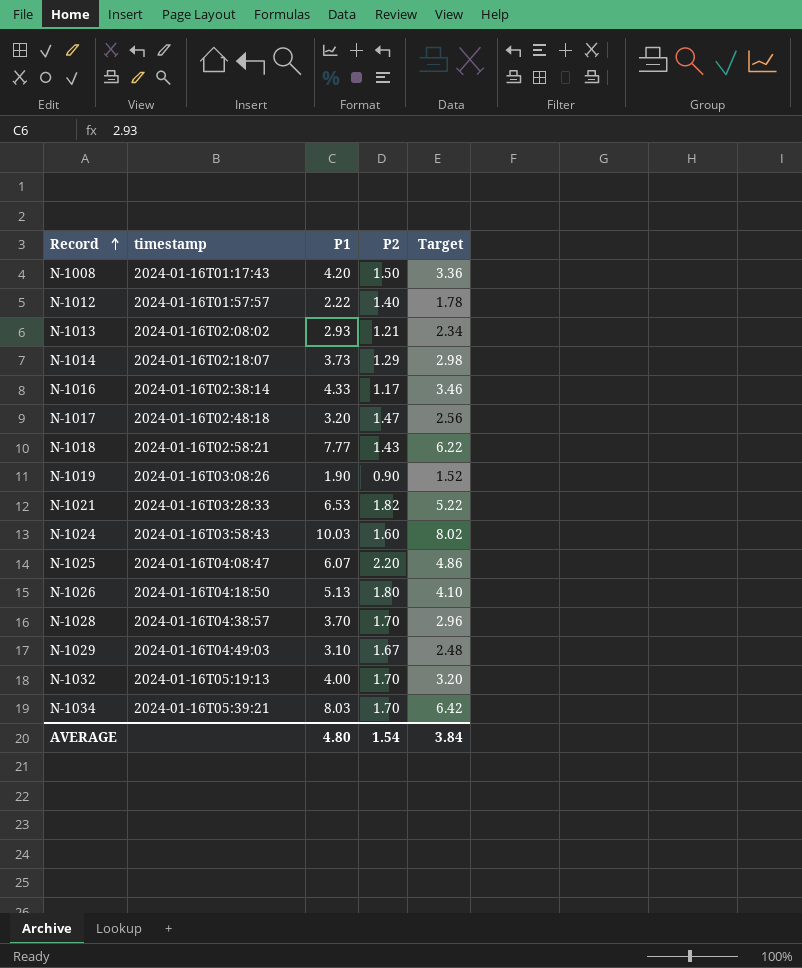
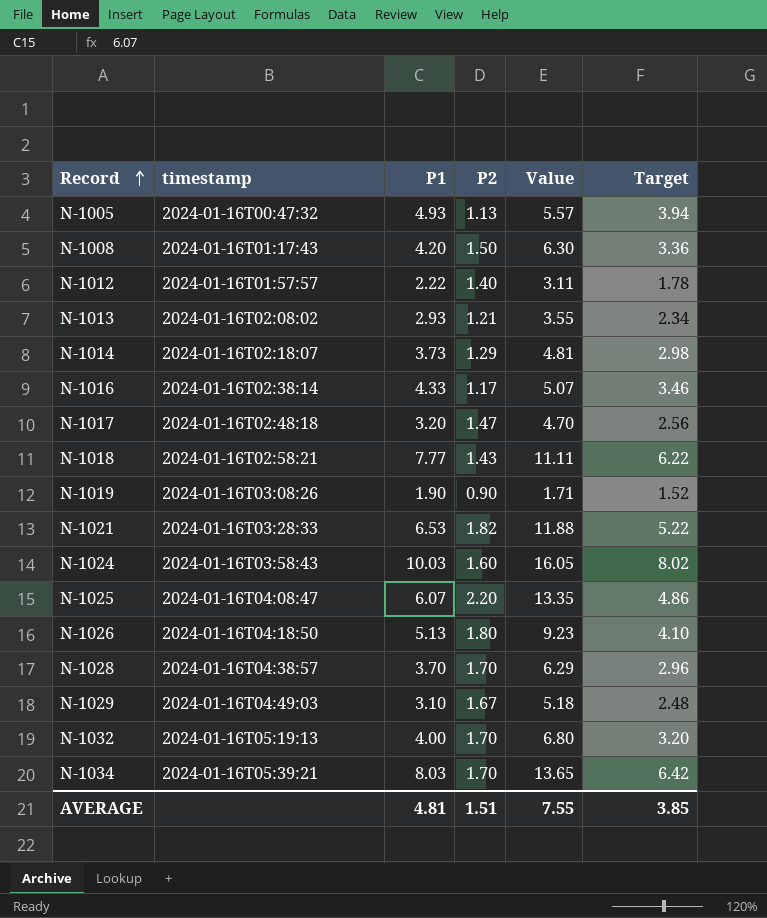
column Value | formula: none -> [P1] * [P2]
row N-1005: none -> 2024-01-16T00:47:32 | 4.93 | 1.13 | 5.57 | 3.94
AVERAGE | P1: 4.80 -> 4.81
AVERAGE | P2: 1.54 -> 1.51
AVERAGE | Target: 3.84 -> 3.85

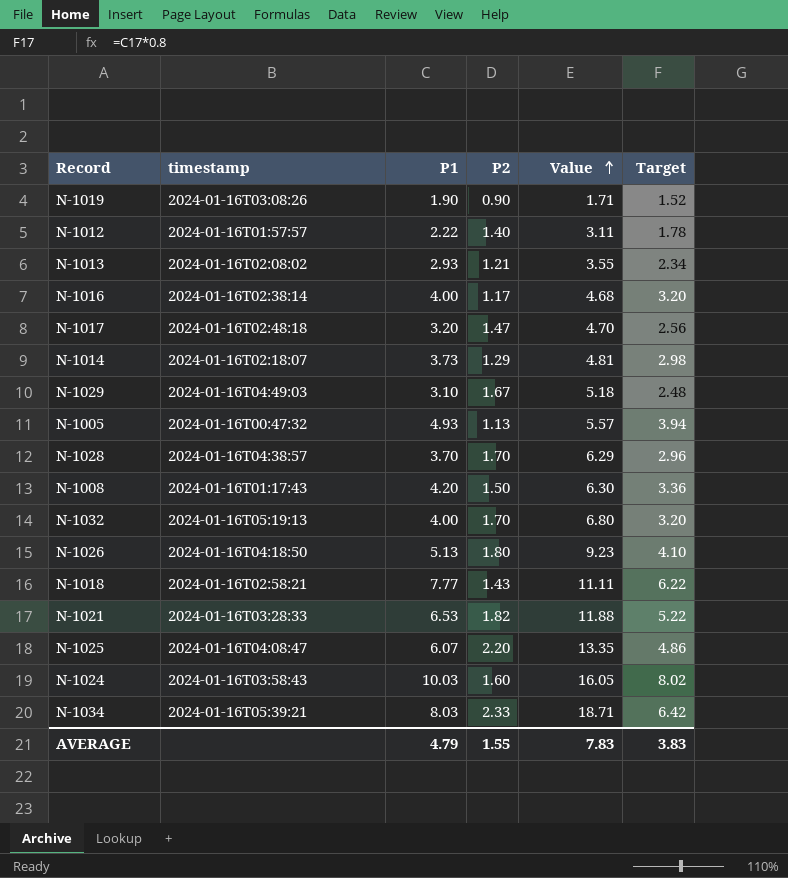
row order: Record ascending -> Value ascending
N-1016 | P1: 4.33 -> 4.00
N-1016 | Value: 5.07 -> 4.68
N-1016 | Target: 3.46 -> 3.20
N-1034 | P2: 1.70 -> 2.33
N-1034 | Value: 13.65 -> 18.71
AVERAGE | P1: 4.81 -> 4.79
AVERAGE | P2: 1.51 -> 1.55
AVERAGE | Value: 7.55 -> 7.83
AVERAGE | Target: 3.85 -> 3.83

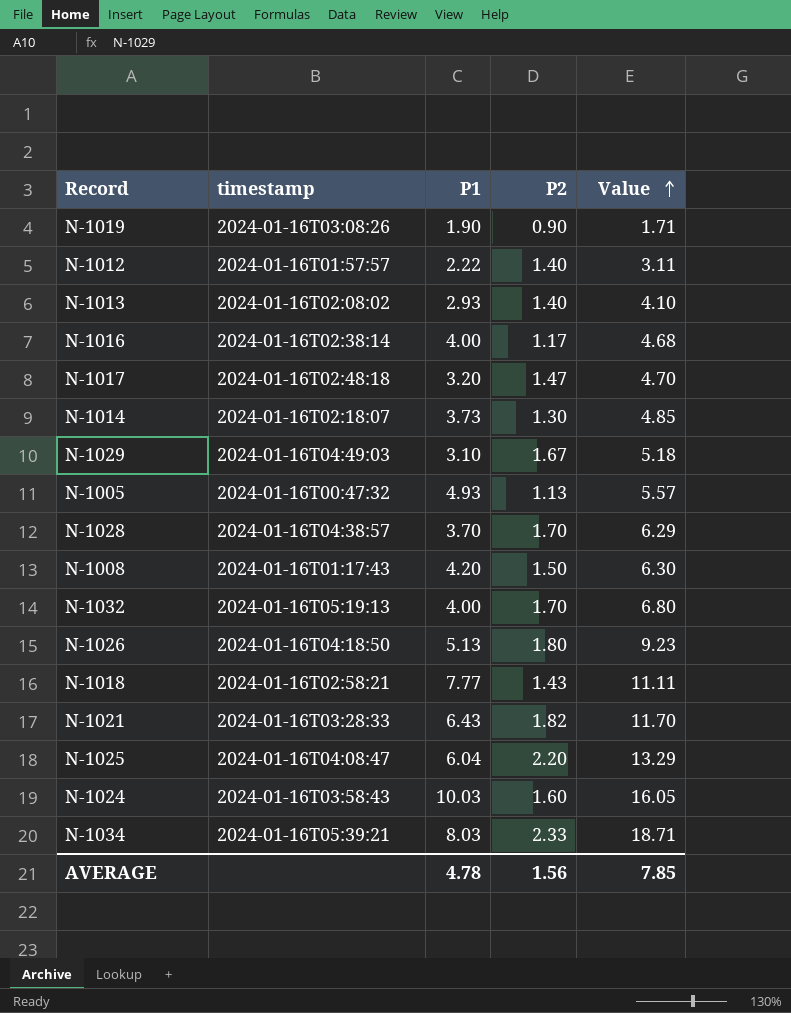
column Target | formula: [P1] * 0.8 -> none
N-1013 | P2: 1.21 -> 1.40
N-1013 | Value: 3.55 -> 4.10
N-1014 | P2: 1.29 -> 1.30
N-1014 | Value: 4.81 -> 4.85
N-1021 | P1: 6.53 -> 6.43
N-1021 | Value: 11.88 -> 11.70
N-1025 | P1: 6.07 -> 6.04
N-1025 | Value: 13.35 -> 13.29
AVERAGE | P1: 4.79 -> 4.78
AVERAGE | P2: 1.55 -> 1.56
AVERAGE | Value: 7.83 -> 7.85

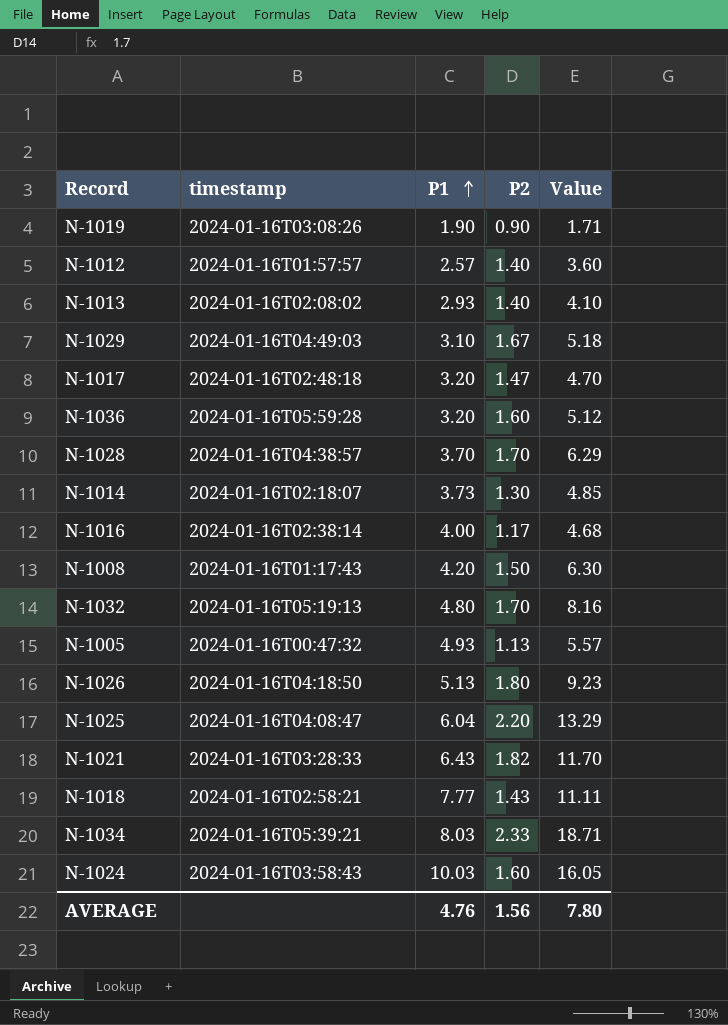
row order: Value ascending -> P1 ascending
N-1012 | P1: 2.22 -> 2.57
N-1012 | Value: 3.11 -> 3.60
row N-1036: none -> 2024-01-16T05:59:28 | 3.20 | 1.60 | 5.12
N-1032 | P1: 4.00 -> 4.80
N-1032 | Value: 6.80 -> 8.16
AVERAGE | P1: 4.78 -> 4.76
AVERAGE | Value: 7.85 -> 7.80

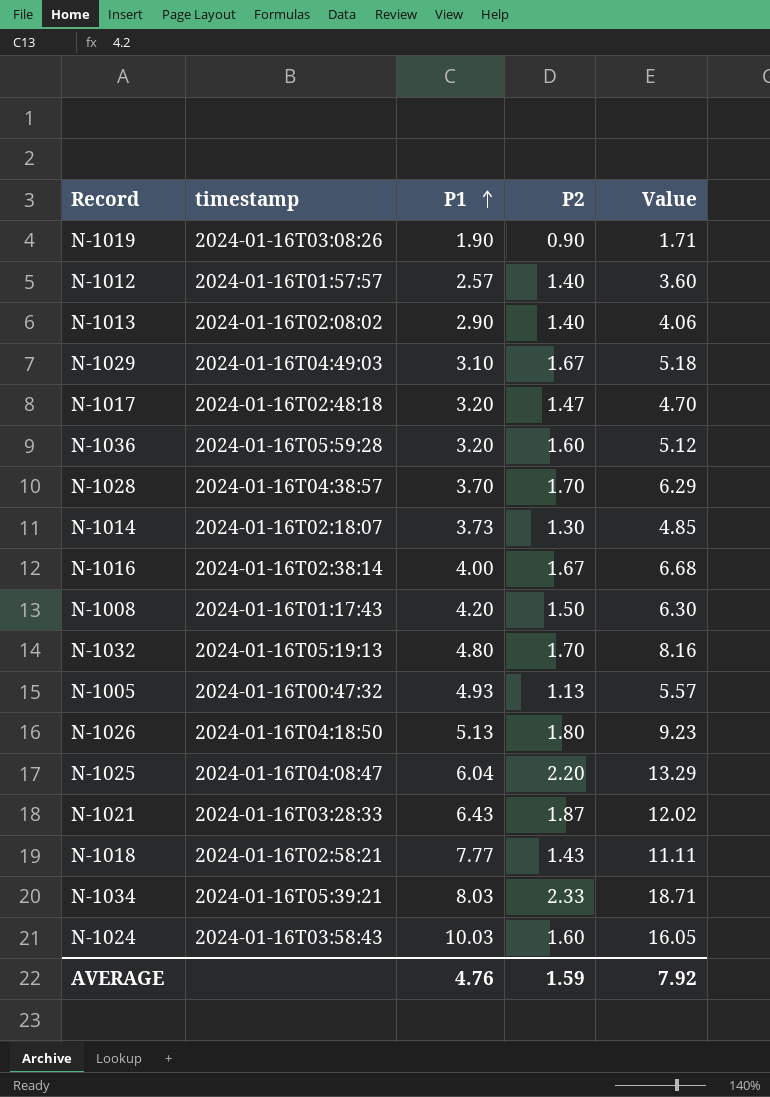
N-1013 | P1: 2.93 -> 2.90
N-1013 | Value: 4.10 -> 4.06
N-1016 | P2: 1.17 -> 1.67
N-1016 | Value: 4.68 -> 6.68
N-1021 | P2: 1.82 -> 1.87
N-1021 | Value: 11.70 -> 12.02
AVERAGE | P2: 1.56 -> 1.59
AVERAGE | Value: 7.80 -> 7.92

